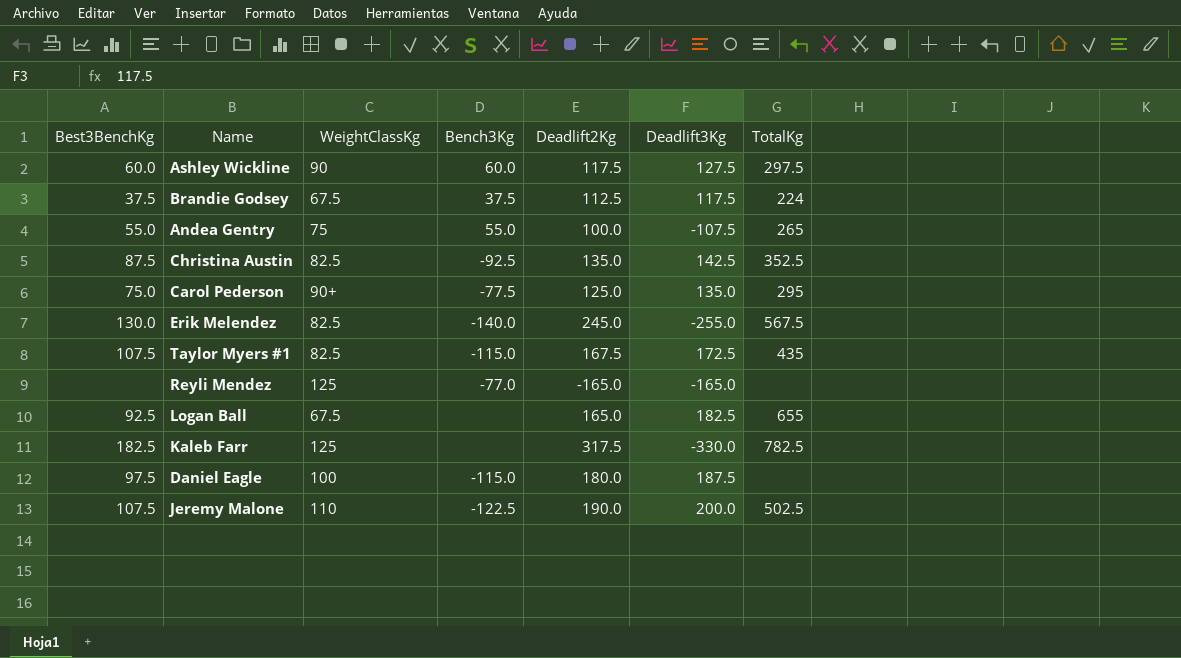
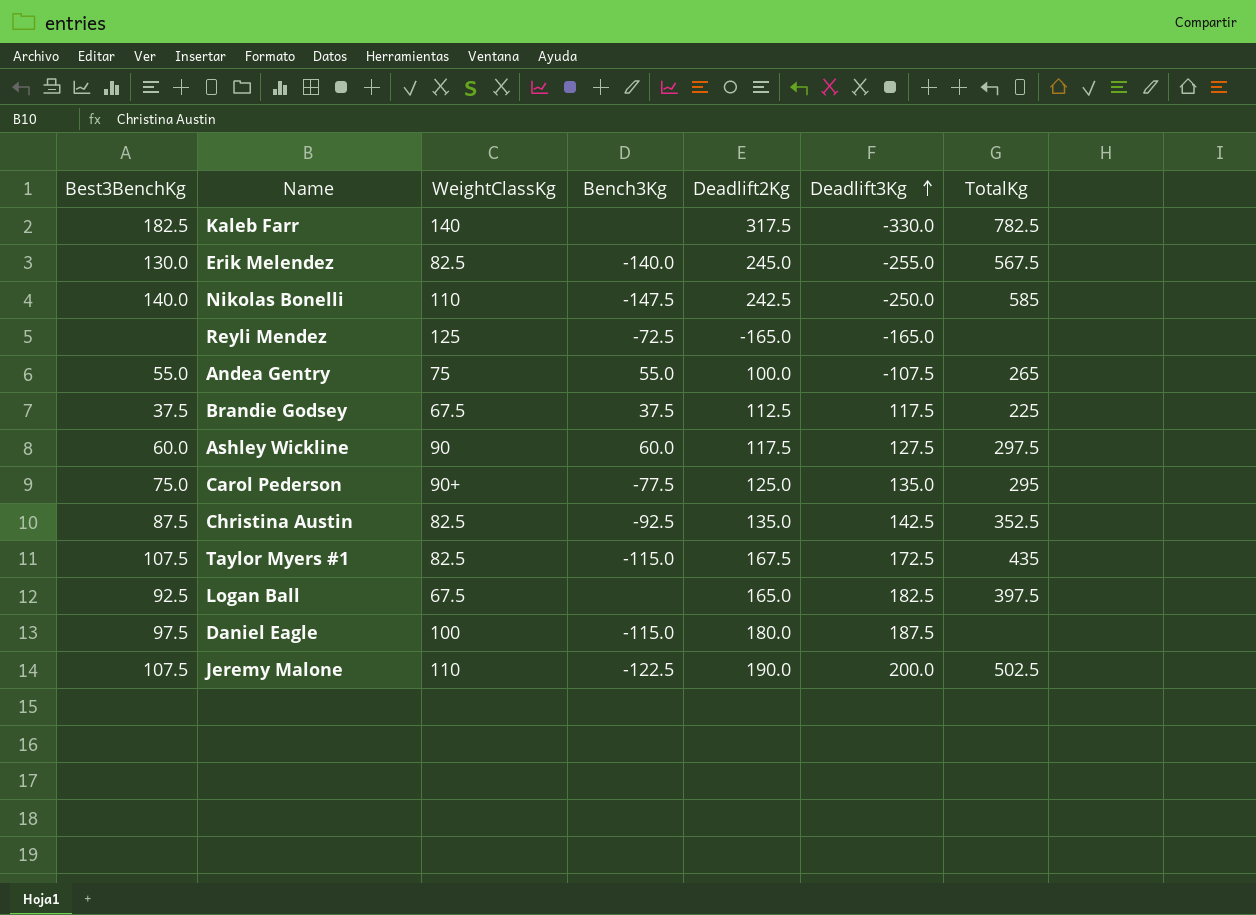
row order: none -> Deadlift3Kg ascending
Kaleb Farr | WeightClassKg: 125 -> 140
row Nikolas Bonelli: none -> 140.0 | 110 | -147.5 | 242.5 | -250.0 | 585
Reyli Mendez | Bench3Kg: -77.0 -> -72.5
Brandie Godsey | TotalKg: 224 -> 225
Logan Ball | TotalKg: 655 -> 397.5

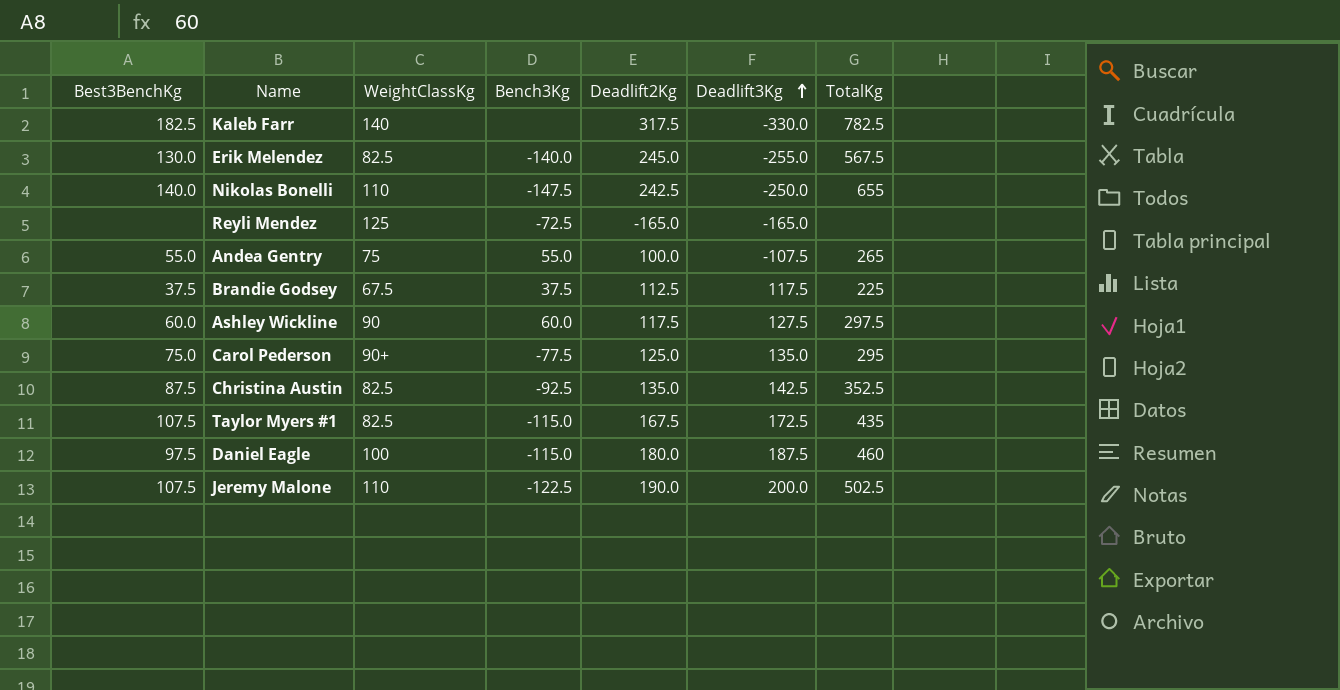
row Logan Ball: 92.5 | 67.5 | none | 165.0 | 182.5 | 397.5 -> none
Nikolas Bonelli | TotalKg: 585 -> 655
Daniel Eagle | TotalKg: none -> 460

